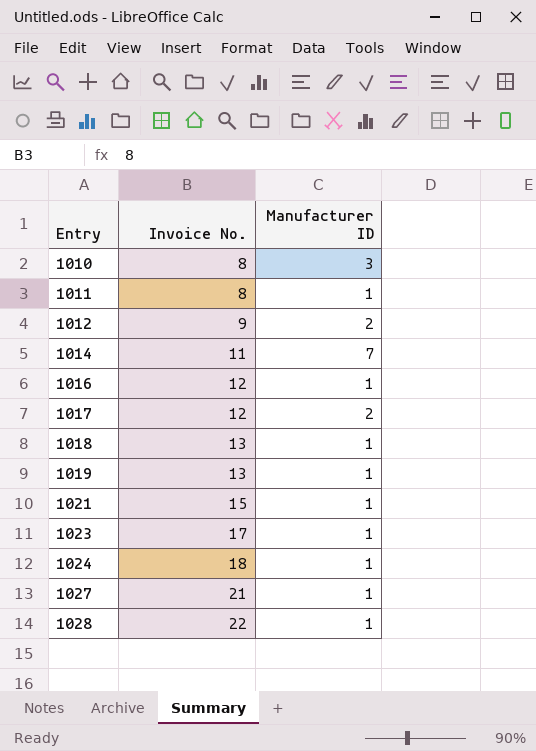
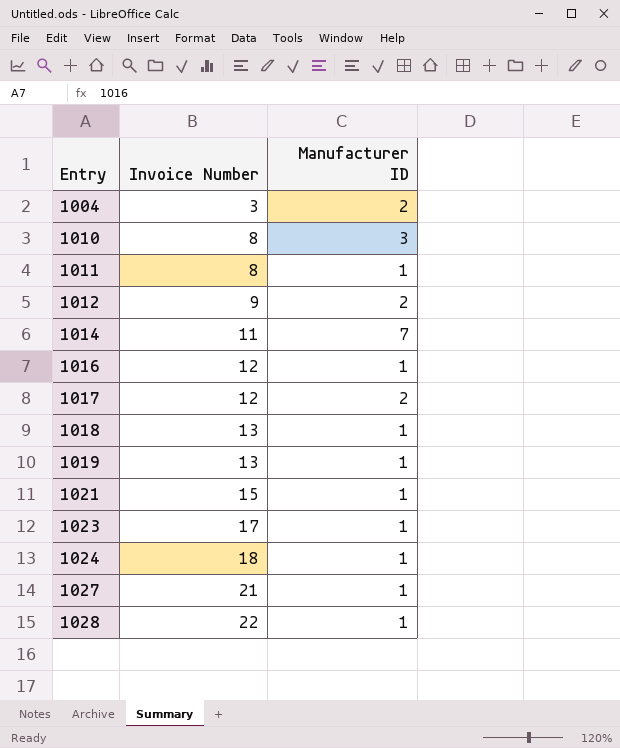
column name: Invoice No. -> Invoice Number
row 1004: none -> 3 | 2

